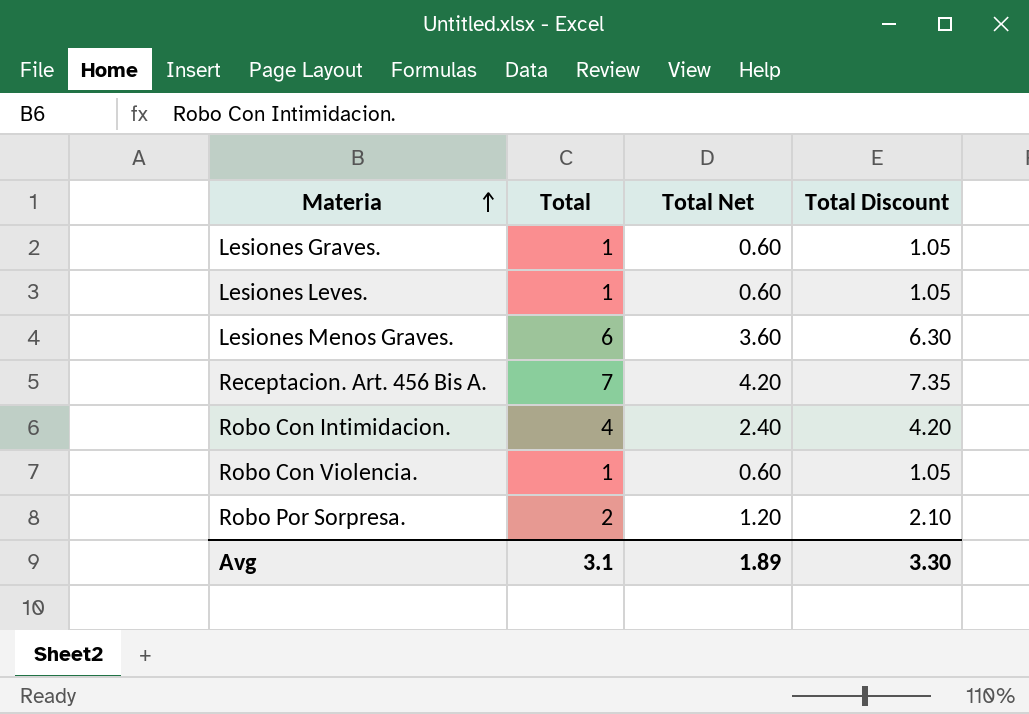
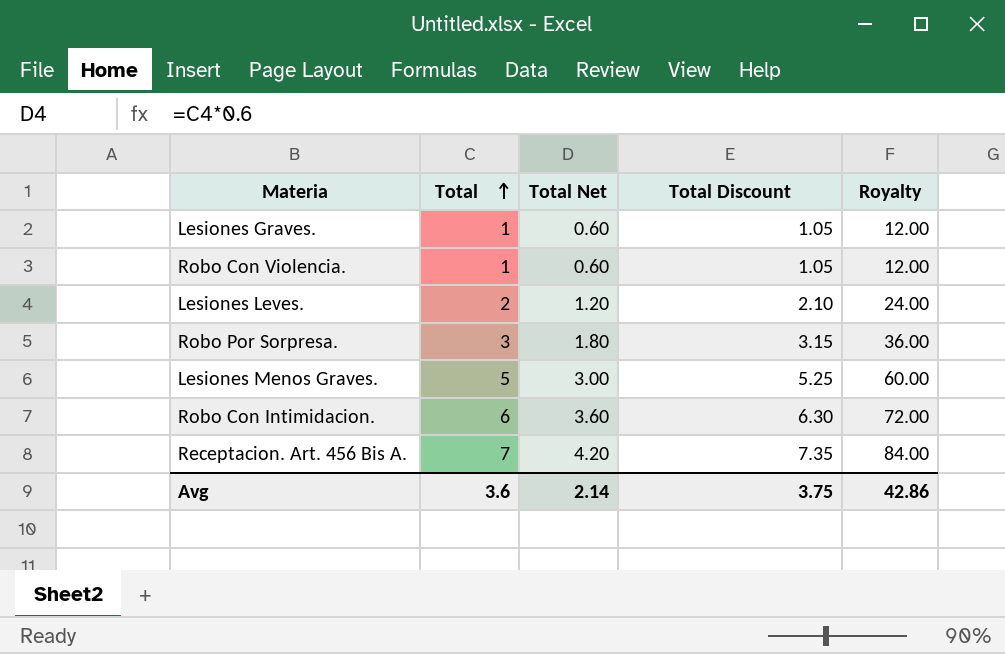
row order: Materia ascending -> Total ascending
column Royalty | formula: none -> [Total] * 12
Lesiones Leves. | Total: 1 -> 2
Lesiones Leves. | Total Net: 0.60 -> 1.20
Lesiones Leves. | Total Discount: 1.05 -> 2.10
Robo Por Sorpresa. | Total: 2 -> 3
Robo Por Sorpresa. | Total Net: 1.20 -> 1.80
Robo Por Sorpresa. | Total Discount: 2.10 -> 3.15
Lesiones Menos Graves. | Total: 6 -> 5
Lesiones Menos Graves. | Total Net: 3.60 -> 3.00
Lesiones Menos Graves. | Total Discount: 6.30 -> 5.25
Robo Con Intimidacion. | Total: 4 -> 6
Robo Con Intimidacion. | Total Net: 2.40 -> 3.60
Robo Con Intimidacion. | Total Discount: 4.20 -> 6.30
Avg | Total: 3.1 -> 3.6
Avg | Total Net: 1.89 -> 2.14
Avg | Total Discount: 3.30 -> 3.75

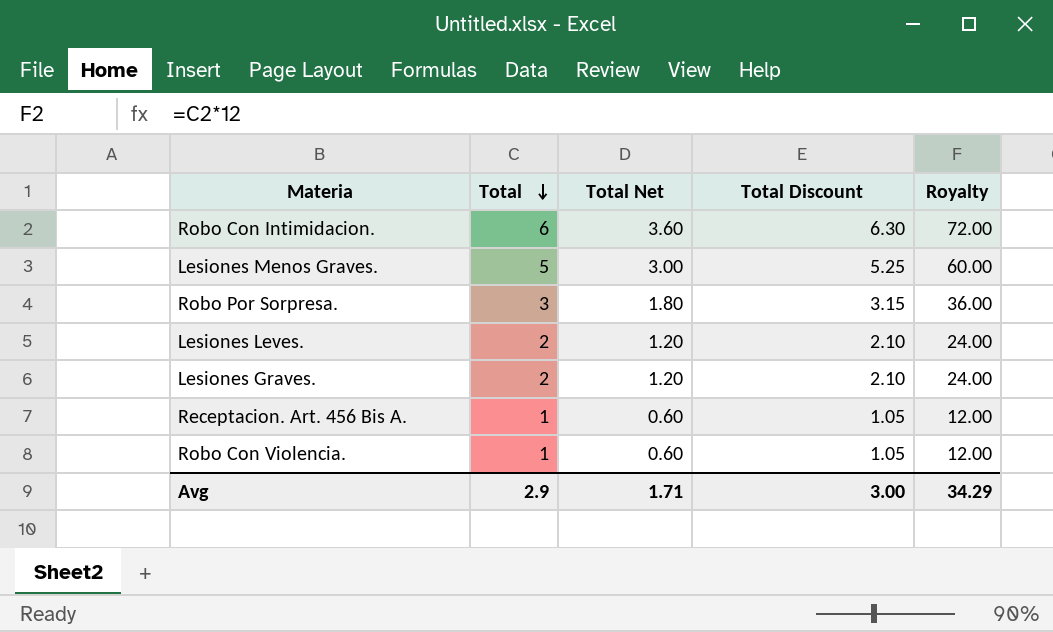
row order: Total ascending -> Total descending
Lesiones Graves. | Total: 1 -> 2
Lesiones Graves. | Total Net: 0.60 -> 1.20
Lesiones Graves. | Total Discount: 1.05 -> 2.10
Lesiones Graves. | Royalty: 12.00 -> 24.00
Receptacion. Art. 456 Bis A. | Total: 7 -> 1
Receptacion. Art. 456 Bis A. | Total Net: 4.20 -> 0.60
Receptacion. Art. 456 Bis A. | Total Discount: 7.35 -> 1.05
Receptacion. Art. 456 Bis A. | Royalty: 84.00 -> 12.00
Avg | Total: 3.6 -> 2.9
Avg | Total Net: 2.14 -> 1.71
Avg | Total Discount: 3.75 -> 3.00
Avg | Royalty: 42.86 -> 34.29

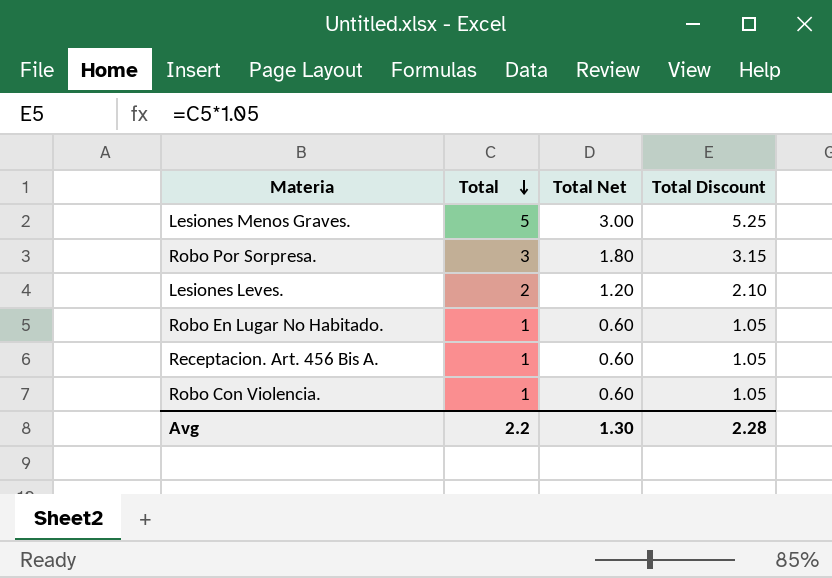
column Royalty | formula: [Total] * 12 -> none
row Robo Con Intimidacion.: 6 | 3.60 | 6.30 | 72.00 -> none
row Lesiones Graves.: 2 | 1.20 | 2.10 | 24.00 -> none
row Robo En Lugar No Habitado.: none -> 1 | 0.60 | 1.05
Avg | Total: 2.9 -> 2.2
Avg | Total Net: 1.71 -> 1.30
Avg | Total Discount: 3.00 -> 2.28

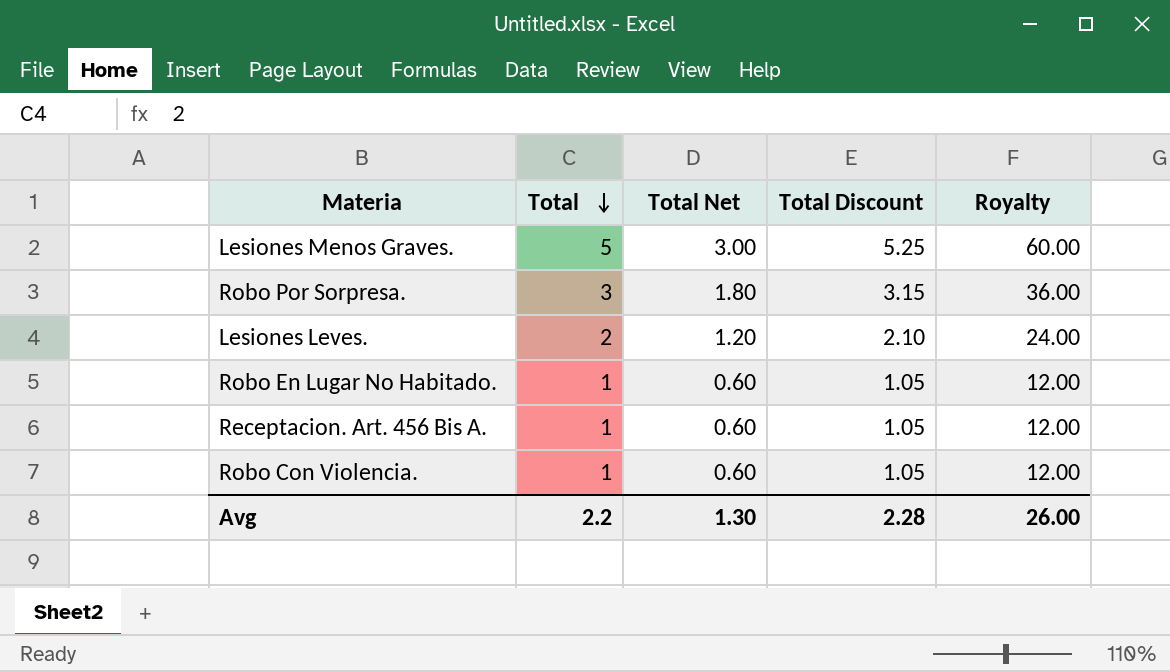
column Royalty | formula: none -> [Total] * 12

